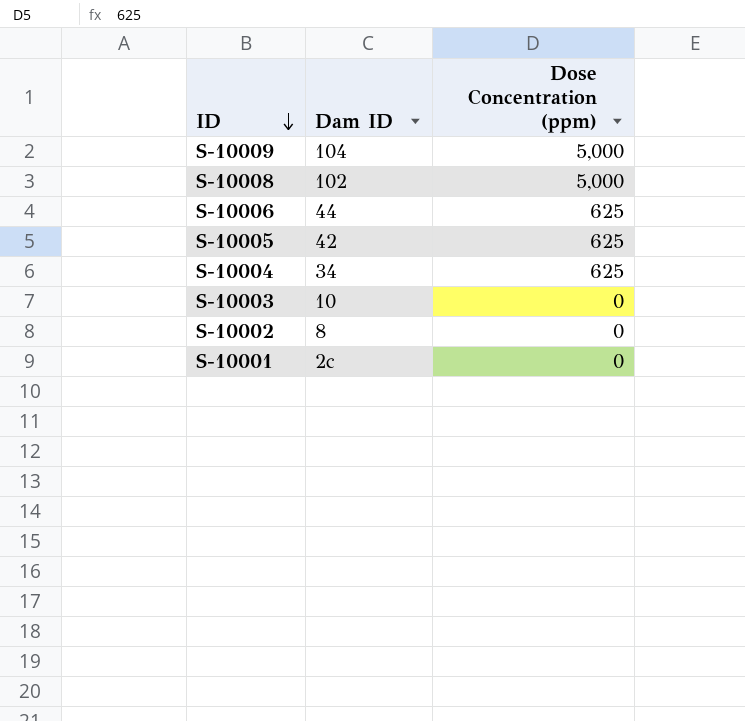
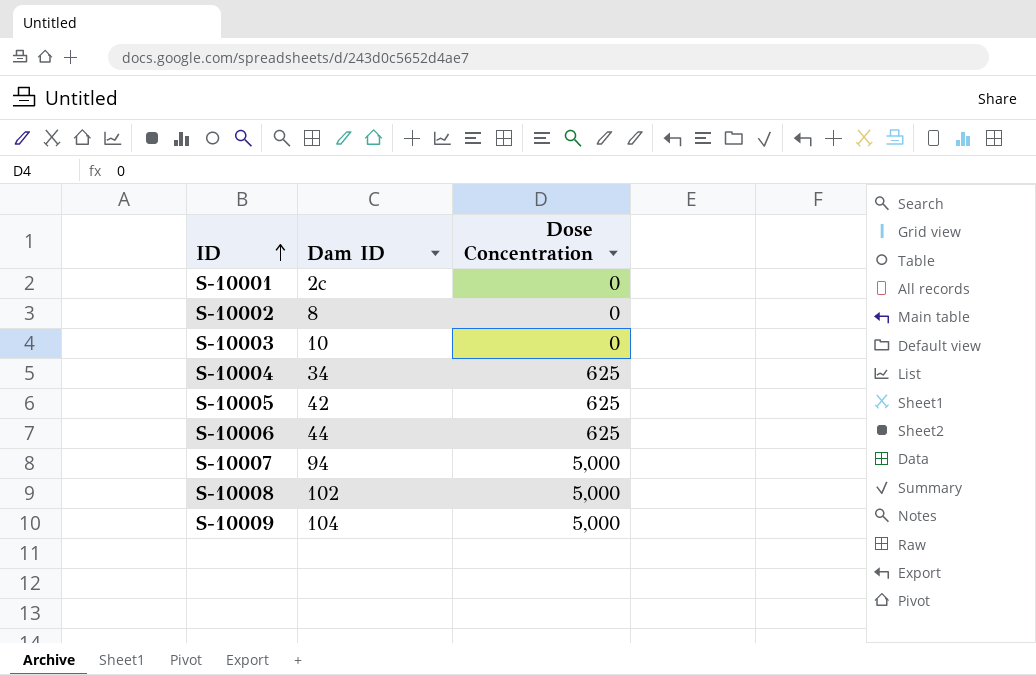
row order: ID descending -> ID ascending
column name: Dose Concentration (ppm) -> Dose Concentration
row S-10007: none -> 94 | 5,000

